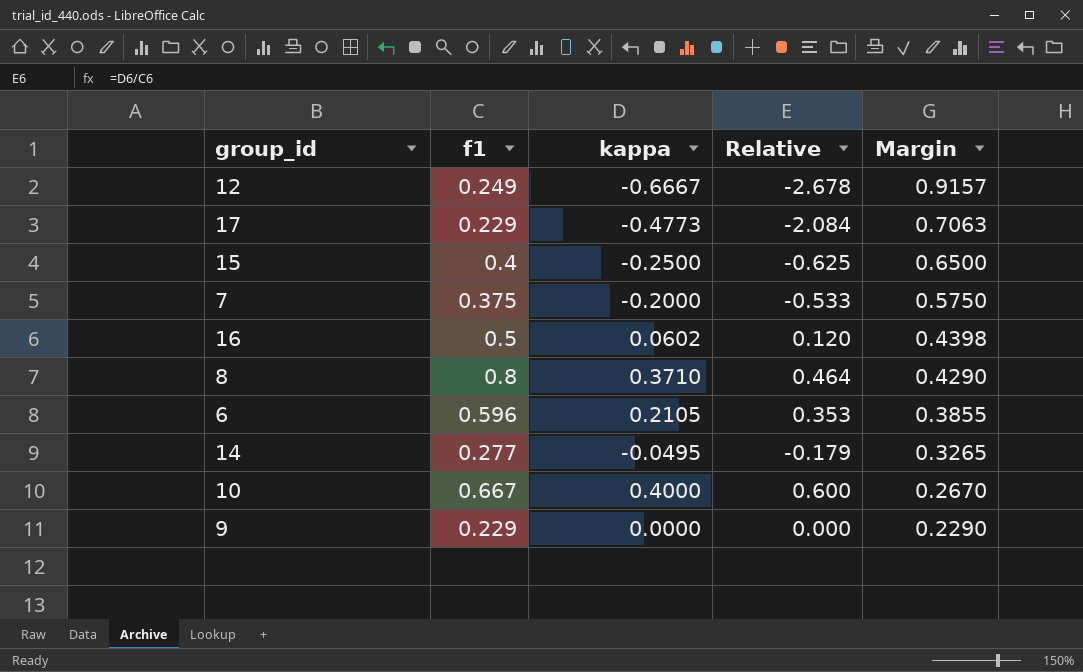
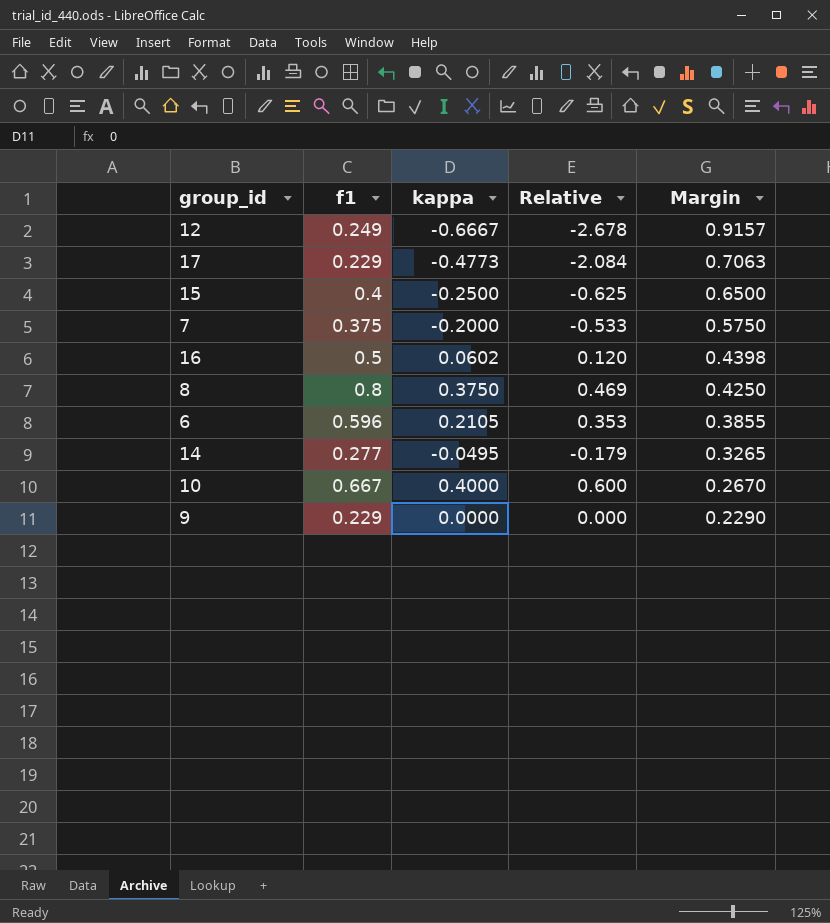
8 | kappa: 0.3710 -> 0.3750
8 | Relative: 0.464 -> 0.469
8 | Margin: 0.4290 -> 0.4250

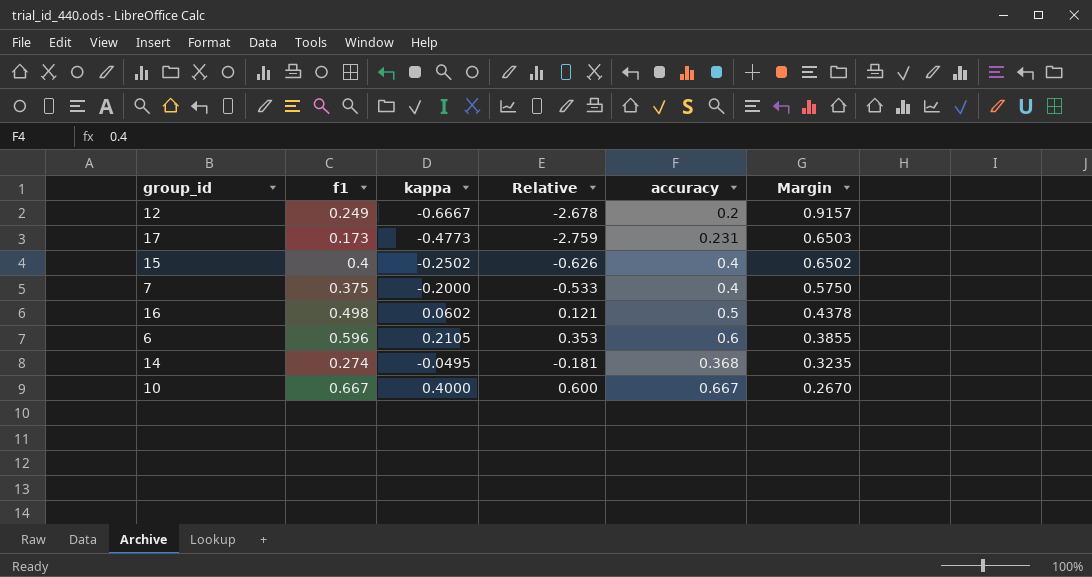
column accuracy | position: none -> 5
row 8: 0.8 | 0.3750 | 0.469 | 0.4250 -> none
row 9: 0.229 | 0.0000 | 0.000 | 0.2290 -> none
17 | f1: 0.229 -> 0.173
17 | Relative: -2.084 -> -2.759
17 | Margin: 0.7063 -> 0.6503
15 | kappa: -0.2500 -> -0.2502
15 | Relative: -0.625 -> -0.626
15 | Margin: 0.6500 -> 0.6502
16 | f1: 0.5 -> 0.498
16 | Relative: 0.120 -> 0.121
16 | Margin: 0.4398 -> 0.4378
14 | f1: 0.277 -> 0.274
14 | Relative: -0.179 -> -0.181
14 | Margin: 0.3265 -> 0.3235

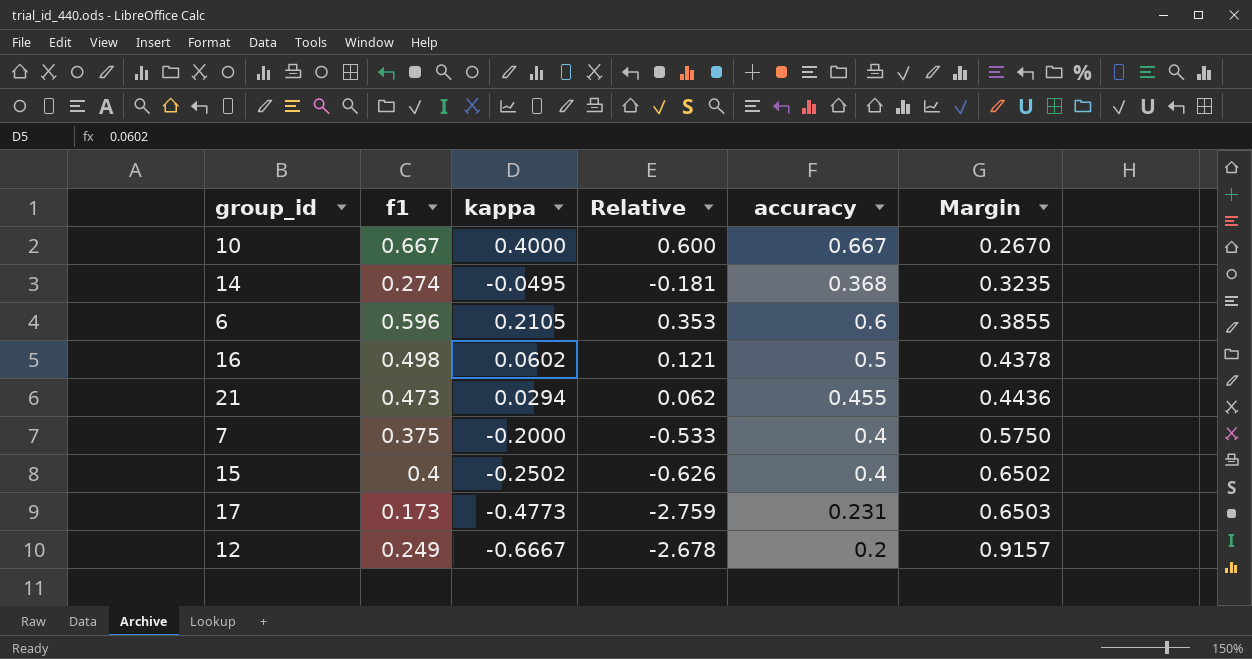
row order: Margin descending -> Margin ascending
row 21: none -> 0.473 | 0.0294 | 0.062 | 0.455 | 0.4436

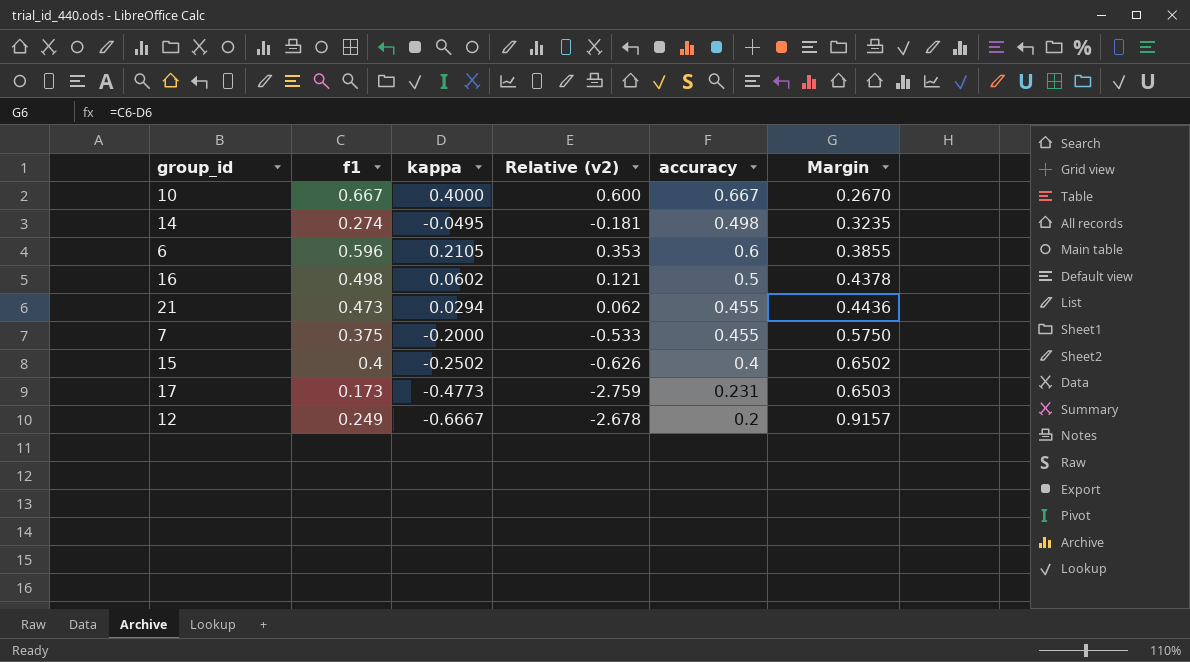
column name: Relative -> Relative (v2)
14 | accuracy: 0.368 -> 0.498
7 | accuracy: 0.4 -> 0.455

